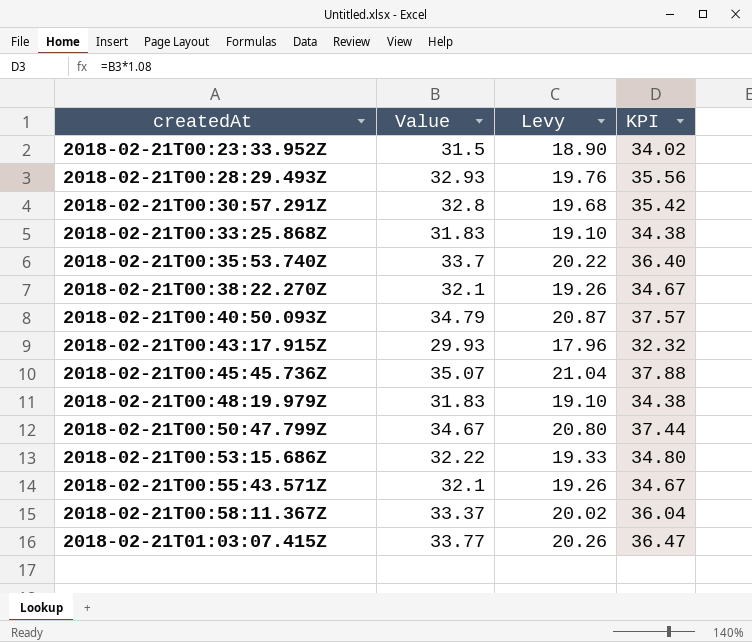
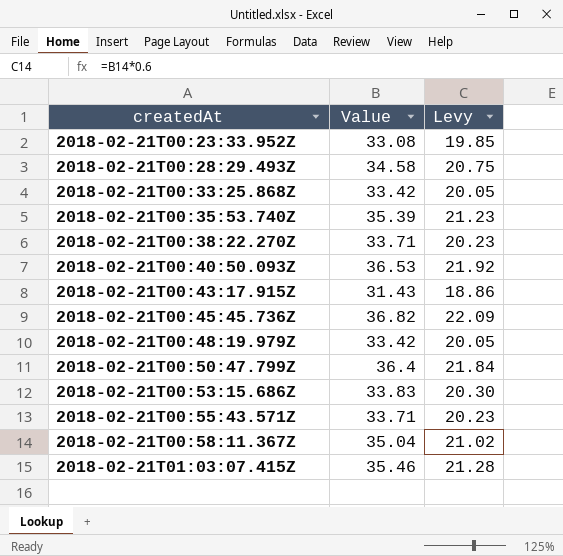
column KPI | formula: [Value] * 1.08 -> none
row 2018-02-21T00:30:57.291Z: 32.8 | 19.68 | 35.42 -> none
2018-02-21T00:23:33.952Z | Value: 31.5 -> 33.08
2018-02-21T00:23:33.952Z | Levy: 18.90 -> 19.85
2018-02-21T00:28:29.493Z | Value: 32.93 -> 34.58
2018-02-21T00:28:29.493Z | Levy: 19.76 -> 20.75
2018-02-21T00:33:25.868Z | Value: 31.83 -> 33.42
2018-02-21T00:33:25.868Z | Levy: 19.10 -> 20.05
2018-02-21T00:35:53.740Z | Value: 33.7 -> 35.39
2018-02-21T00:35:53.740Z | Levy: 20.22 -> 21.23
2018-02-21T00:38:22.270Z | Value: 32.1 -> 33.71
2018-02-21T00:38:22.270Z | Levy: 19.26 -> 20.23
2018-02-21T00:40:50.093Z | Value: 34.79 -> 36.53
2018-02-21T00:40:50.093Z | Levy: 20.87 -> 21.92
2018-02-21T00:43:17.915Z | Value: 29.93 -> 31.43
2018-02-21T00:43:17.915Z | Levy: 17.96 -> 18.86
2018-02-21T00:45:45.736Z | Value: 35.07 -> 36.82
2018-02-21T00:45:45.736Z | Levy: 21.04 -> 22.09
2018-02-21T00:48:19.979Z | Value: 31.83 -> 33.42
2018-02-21T00:48:19.979Z | Levy: 19.10 -> 20.05
2018-02-21T00:50:47.799Z | Value: 34.67 -> 36.4
2018-02-21T00:50:47.799Z | Levy: 20.80 -> 21.84
2018-02-21T00:53:15.686Z | Value: 32.22 -> 33.83
2018-02-21T00:53:15.686Z | Levy: 19.33 -> 20.30
2018-02-21T00:55:43.571Z | Value: 32.1 -> 33.71
2018-02-21T00:55:43.571Z | Levy: 19.26 -> 20.23
2018-02-21T00:58:11.367Z | Value: 33.37 -> 35.04
2018-02-21T00:58:11.367Z | Levy: 20.02 -> 21.02
2018-02-21T01:03:07.415Z | Value: 33.77 -> 35.46
2018-02-21T01:03:07.415Z | Levy: 20.26 -> 21.28

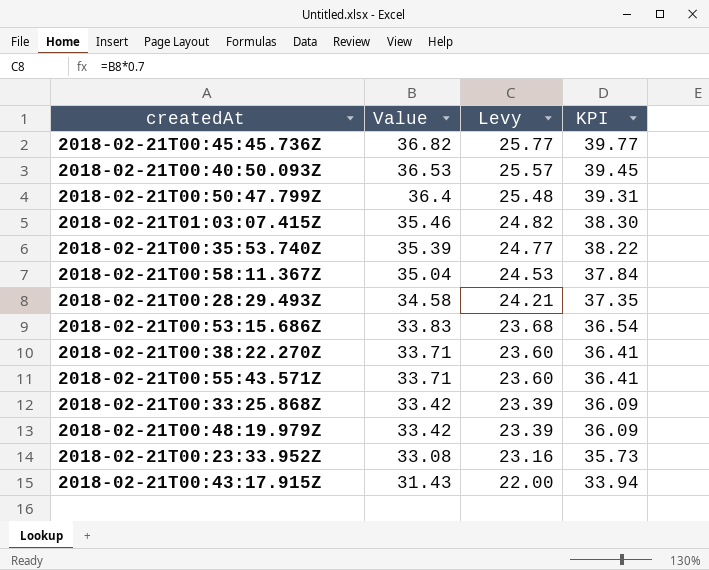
row order: createdAt ascending -> Value descending
column Levy | formula: [Value] * 0.6 -> [Value] * 0.7
column KPI | formula: none -> [Value] * 1.08

